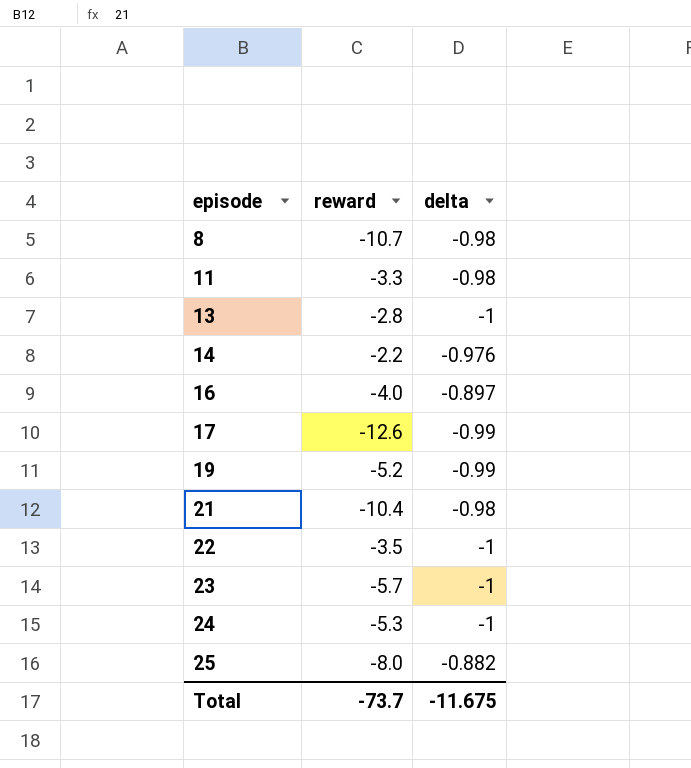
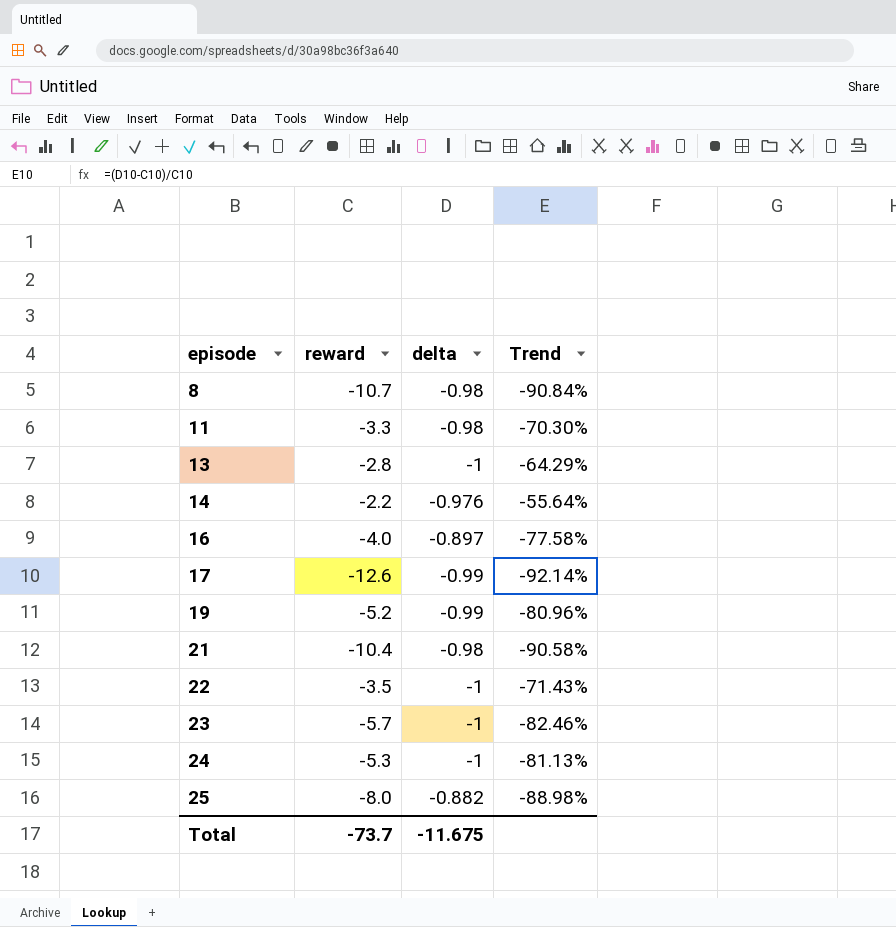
column Trend | formula: none -> ([delta] - [reward]) / [reward]

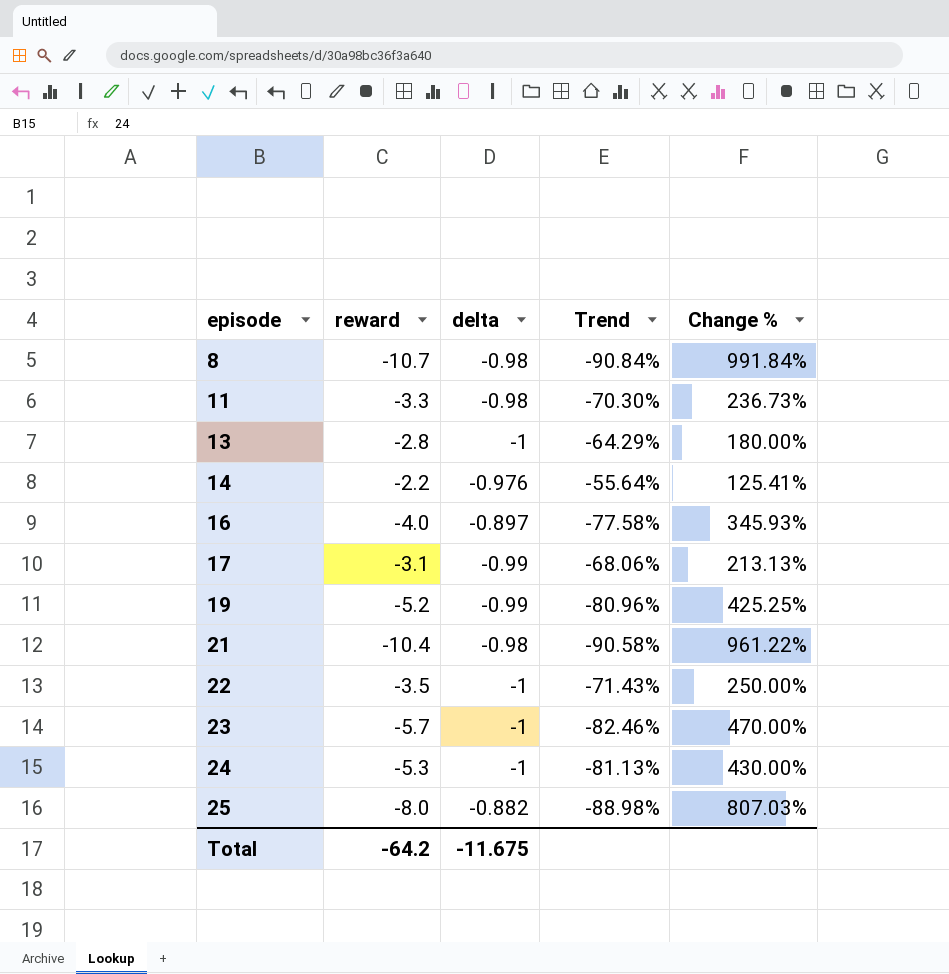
column Change % | formula: none -> ([reward] - [delta]) / [delta]
17 | reward: -12.6 -> -3.1
17 | Trend: -92.14% -> -68.06%
Total | reward: -73.7 -> -64.2

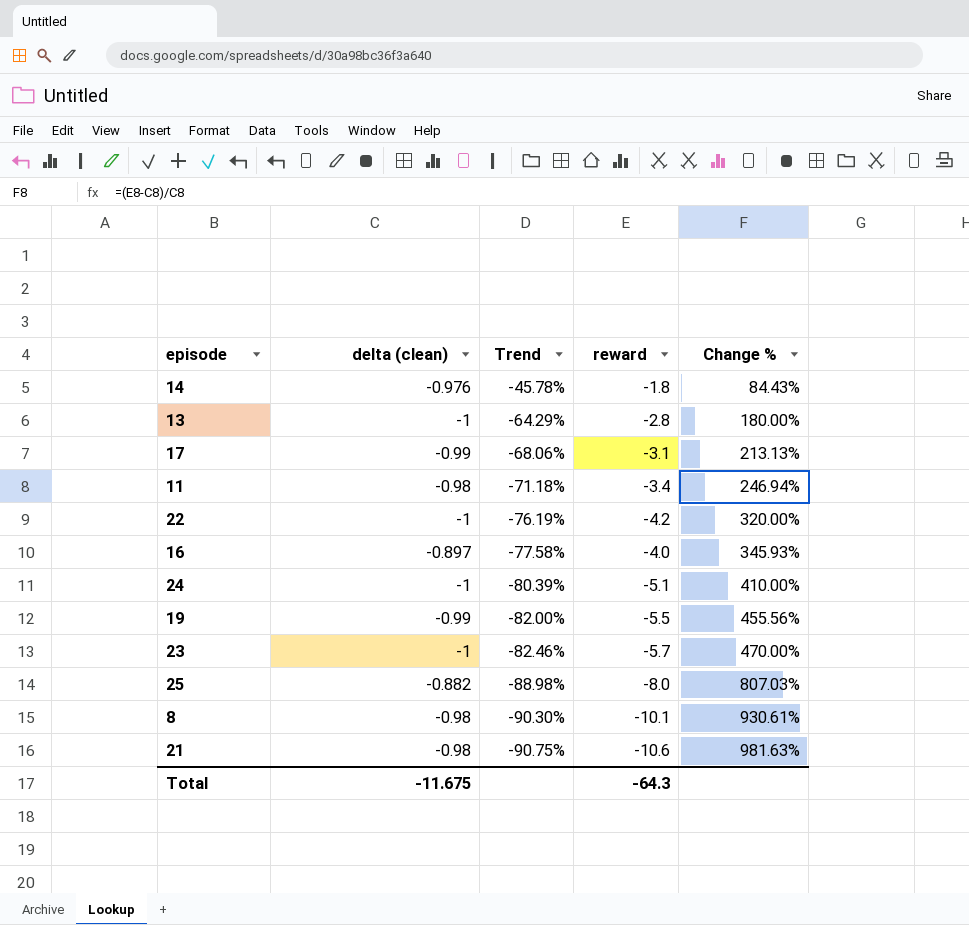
row order: episode ascending -> Trend descending
column name: delta -> delta (clean)
column reward | position: 2 -> 4
14 | Trend: -55.64% -> -45.78%
14 | reward: -2.2 -> -1.8
14 | Change %: 125.41% -> 84.43%
11 | Trend: -70.30% -> -71.18%
11 | reward: -3.3 -> -3.4
11 | Change %: 236.73% -> 246.94%
22 | Trend: -71.43% -> -76.19%
22 | reward: -3.5 -> -4.2
22 | Change %: 250.00% -> 320.00%
24 | Trend: -81.13% -> -80.39%
24 | reward: -5.3 -> -5.1
24 | Change %: 430.00% -> 410.00%
19 | Trend: -80.96% -> -82.00%
19 | reward: -5.2 -> -5.5
19 | Change %: 425.25% -> 455.56%
8 | Trend: -90.84% -> -90.30%
8 | reward: -10.7 -> -10.1
8 | Change %: 991.84% -> 930.61%
21 | Trend: -90.58% -> -90.75%
21 | reward: -10.4 -> -10.6
21 | Change %: 961.22% -> 981.63%
Total | reward: -64.2 -> -64.3

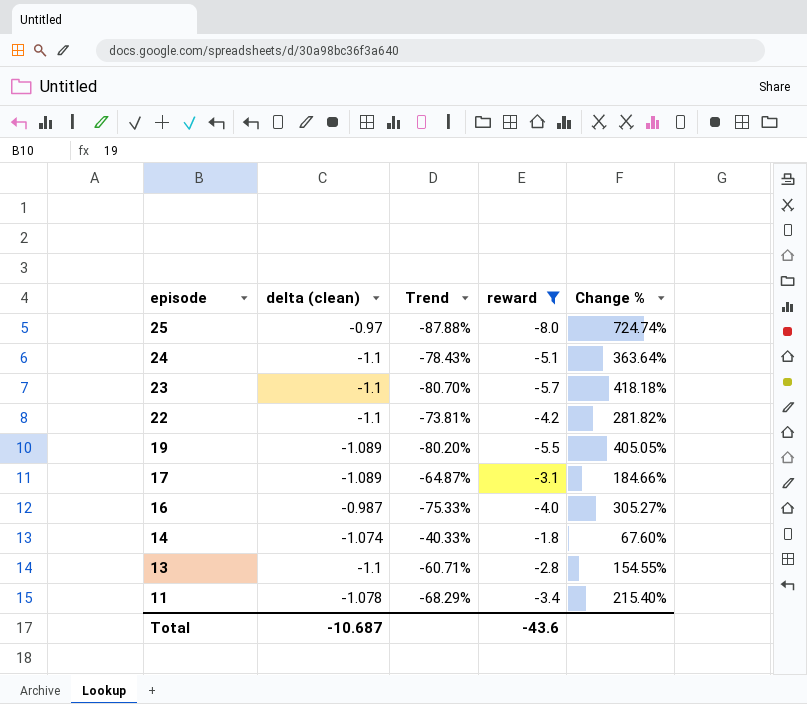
filter: none -> reward >= -8.0
row order: Trend descending -> episode descending
25 | delta (clean): -0.882 -> -0.97
25 | Trend: -88.98% -> -87.88%
25 | Change %: 807.03% -> 724.74%
24 | delta (clean): -1 -> -1.1
24 | Trend: -80.39% -> -78.43%
24 | Change %: 410.00% -> 363.64%
23 | delta (clean): -1 -> -1.1
23 | Trend: -82.46% -> -80.70%
23 | Change %: 470.00% -> 418.18%
22 | delta (clean): -1 -> -1.1
22 | Trend: -76.19% -> -73.81%
22 | Change %: 320.00% -> 281.82%
19 | delta (clean): -0.99 -> -1.089
19 | Trend: -82.00% -> -80.20%
19 | Change %: 455.56% -> 405.05%
17 | delta (clean): -0.99 -> -1.089
17 | Trend: -68.06% -> -64.87%
17 | Change %: 213.13% -> 184.66%
16 | delta (clean): -0.897 -> -0.987
16 | Trend: -77.58% -> -75.33%
16 | Change %: 345.93% -> 305.27%
14 | delta (clean): -0.976 -> -1.074
14 | Trend: -45.78% -> -40.33%
14 | Change %: 84.43% -> 67.60%
13 | delta (clean): -1 -> -1.1
13 | Trend: -64.29% -> -60.71%
13 | Change %: 180.00% -> 154.55%
11 | delta (clean): -0.98 -> -1.078
11 | Trend: -71.18% -> -68.29%
11 | Change %: 246.94% -> 215.40%
Total | delta (clean): -11.675 -> -10.687
Total | reward: -64.3 -> -43.6

